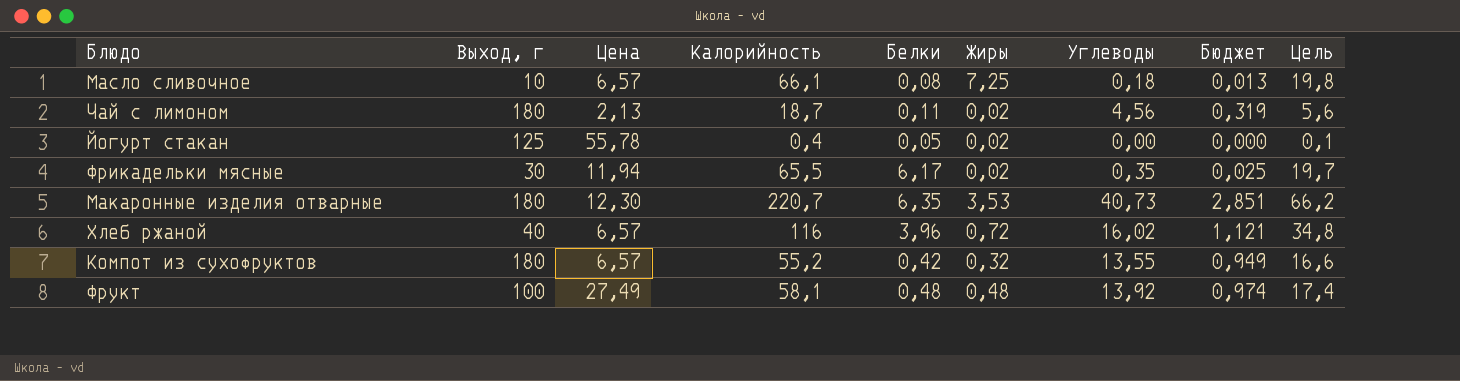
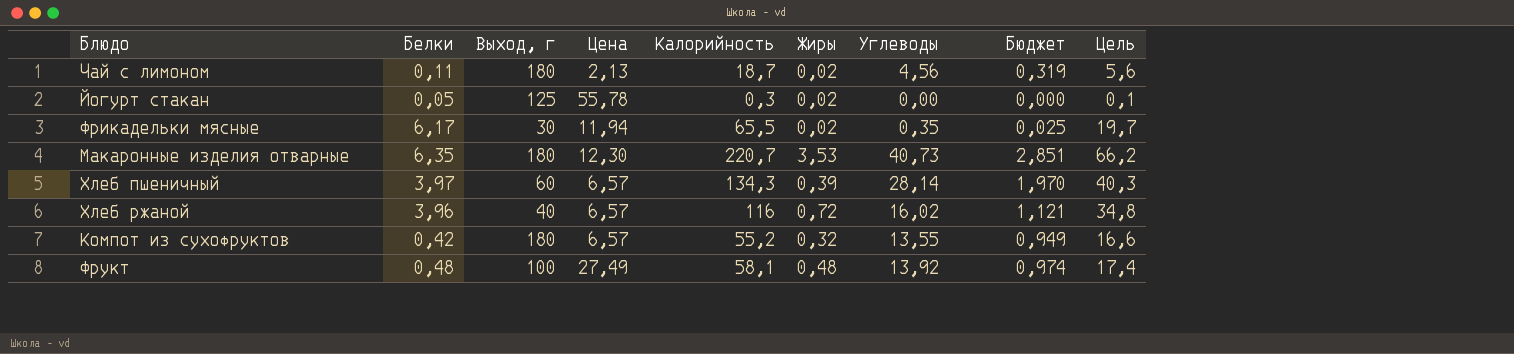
column Белки | position: 5 -> 2
row Масло сливочное: 10 | 6,57 | 66,1 | 0,08 | 7,25 | 0,18 | 0,013 | 19,8 -> none
Йогурт стакан | Калорийность: 0,4 -> 0,3
row Хлеб пшеничный: none -> 3,97 | 60 | 6,57 | 134,3 | 0,39 | 28,14 | 1,970 | 40,3

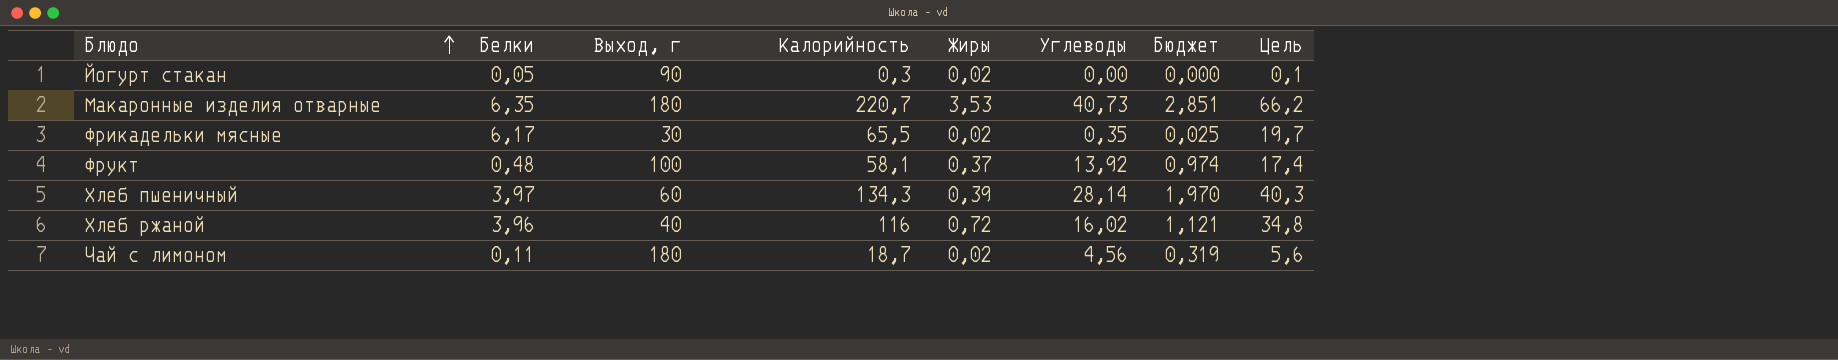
row order: none -> Блюдо ascending
column Цена | position: 4 -> none
row Компот из сухофруктов: 0,42 | 180 | 6,57 | 55,2 | 0,32 | 13,55 | 0,949 | 16,6 -> none
Йогурт стакан | Выход, г: 125 -> 90
Фрукт | Жиры: 0,48 -> 0,37

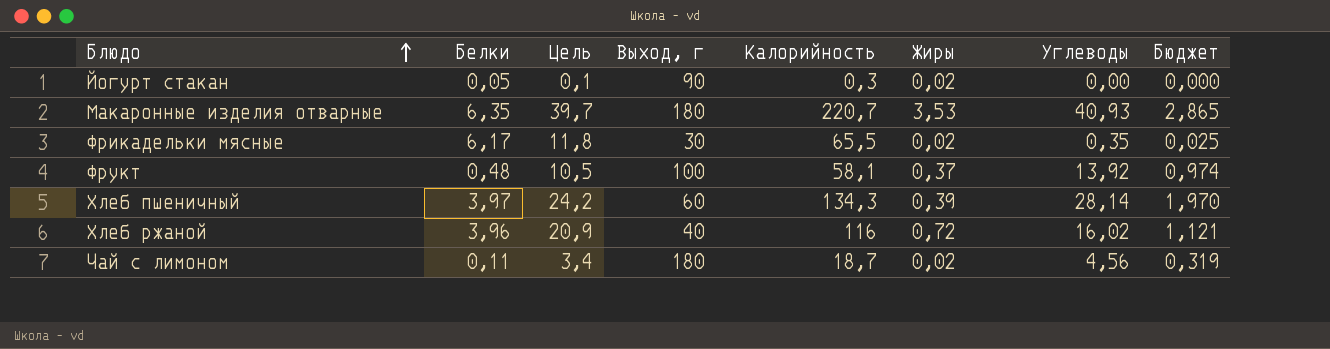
column Цель | formula: [Калорийность] * 0,3 -> [Калорийность] * 0,18
column Цель | position: 8 -> 3
Макаронные изделия отварные | Углеводы: 40,73 -> 40,93
Макаронные изделия отварные | Бюджет: 2,851 -> 2,865

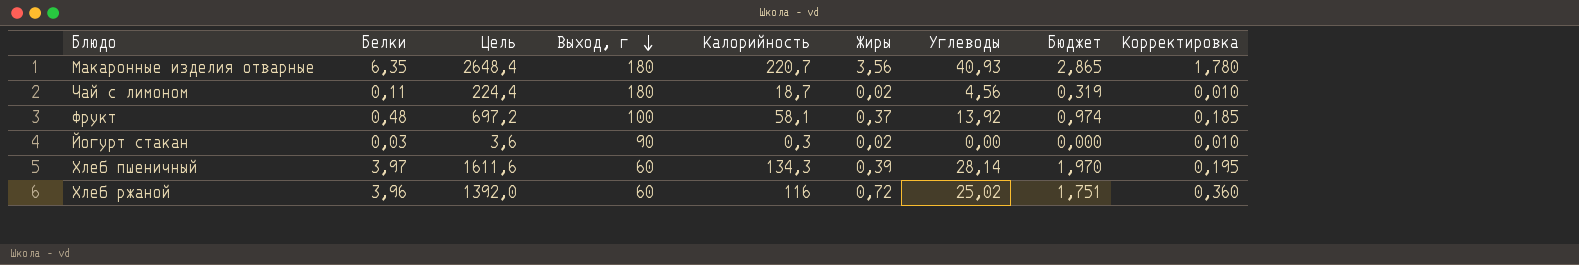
row order: Блюдо ascending -> Выход, г descending
column Цель | formula: [Калорийность] * 0,18 -> [Калорийность] * 12
column Корректировка | formula: none -> [Жиры] * 0,5
row Фрикадельки мясные: 6,17 | 11,8 | 30 | 65,5 | 0,02 | 0,35 | 0,025 -> none
Макаронные изделия отварные | Жиры: 3,53 -> 3,56
Йогурт стакан | Белки: 0,05 -> 0,03
Хлеб ржаной | Выход, г: 40 -> 60
Хлеб ржаной | Углеводы: 16,02 -> 25,02
Хлеб ржаной | Бюджет: 1,121 -> 1,751

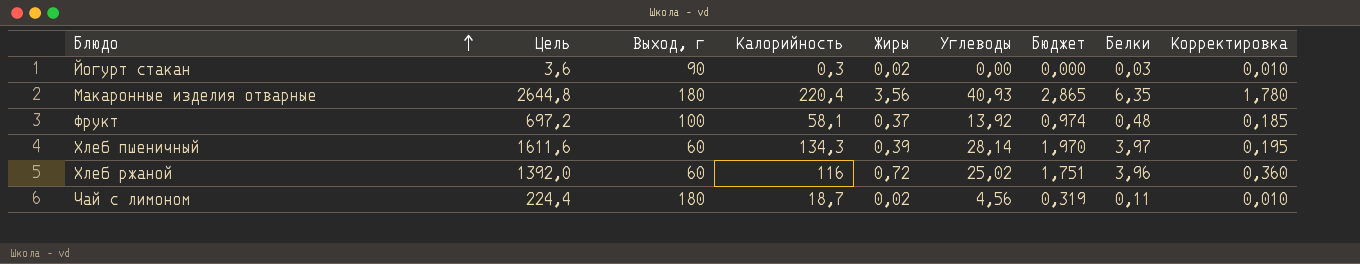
row order: Выход, г descending -> Блюдо ascending
column Белки | position: 2 -> 8
Макаронные изделия отварные | Цель: 2648,4 -> 2644,8
Макаронные изделия отварные | Калорийность: 220,7 -> 220,4

